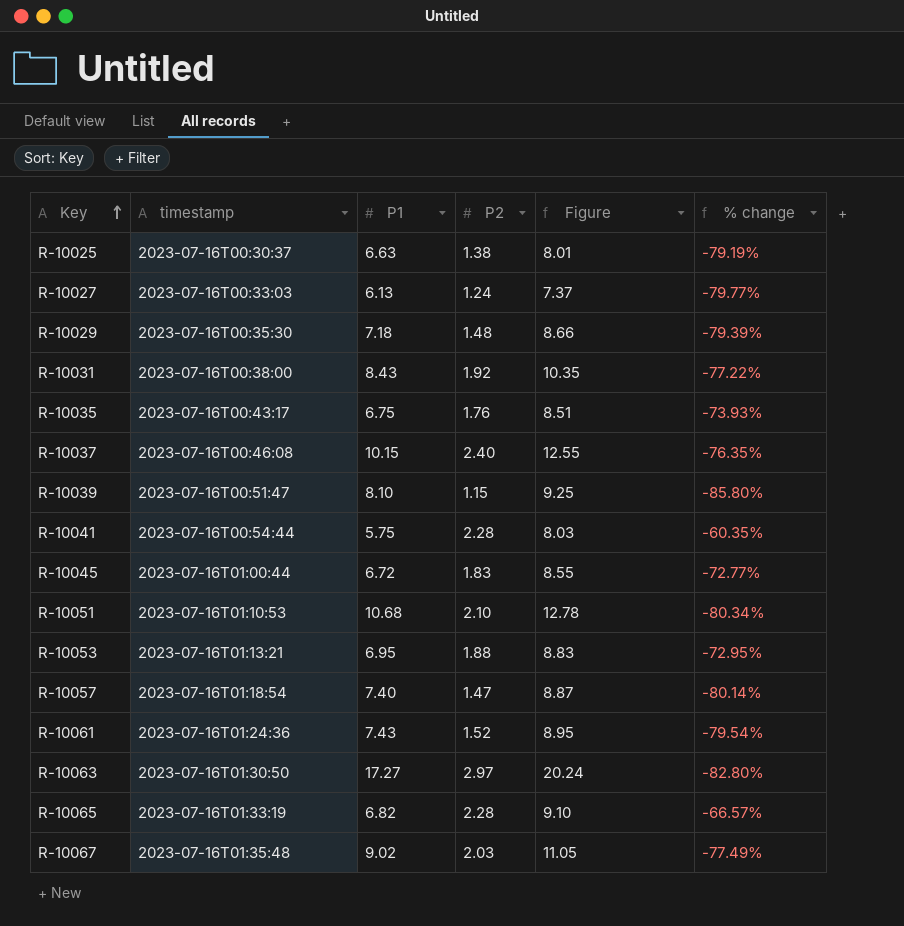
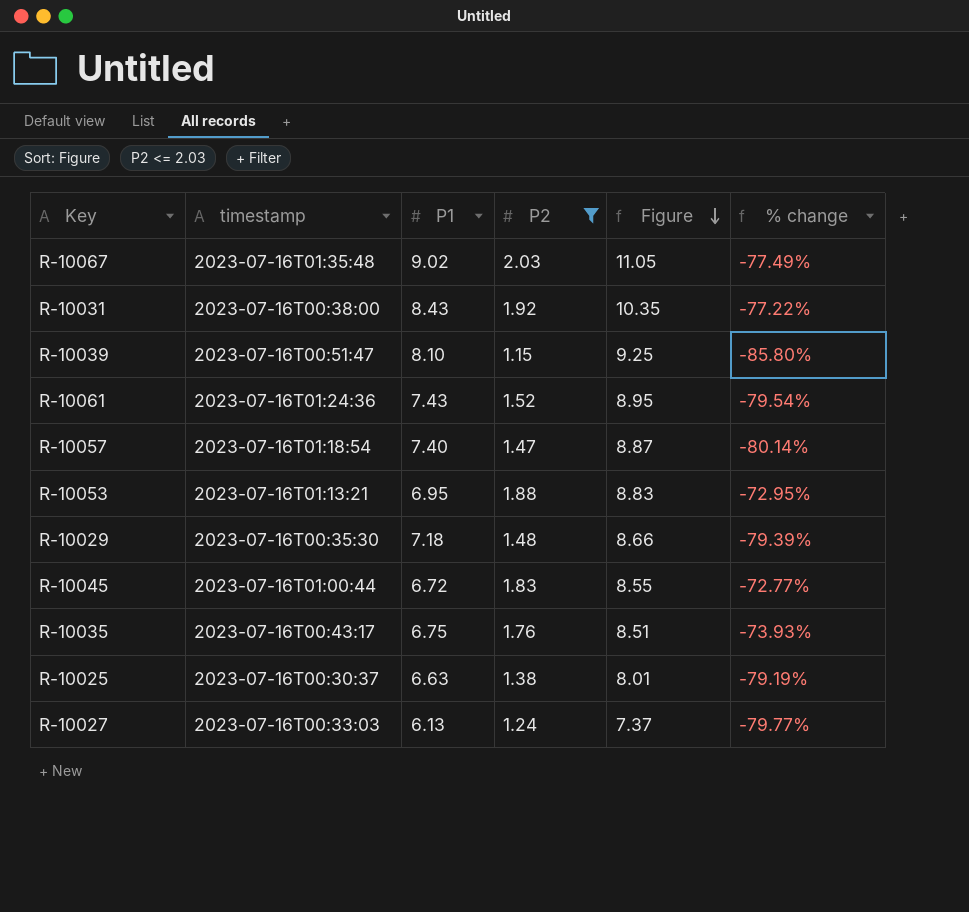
filter: none -> P2 <= 2.03
row order: Key ascending -> Figure descending

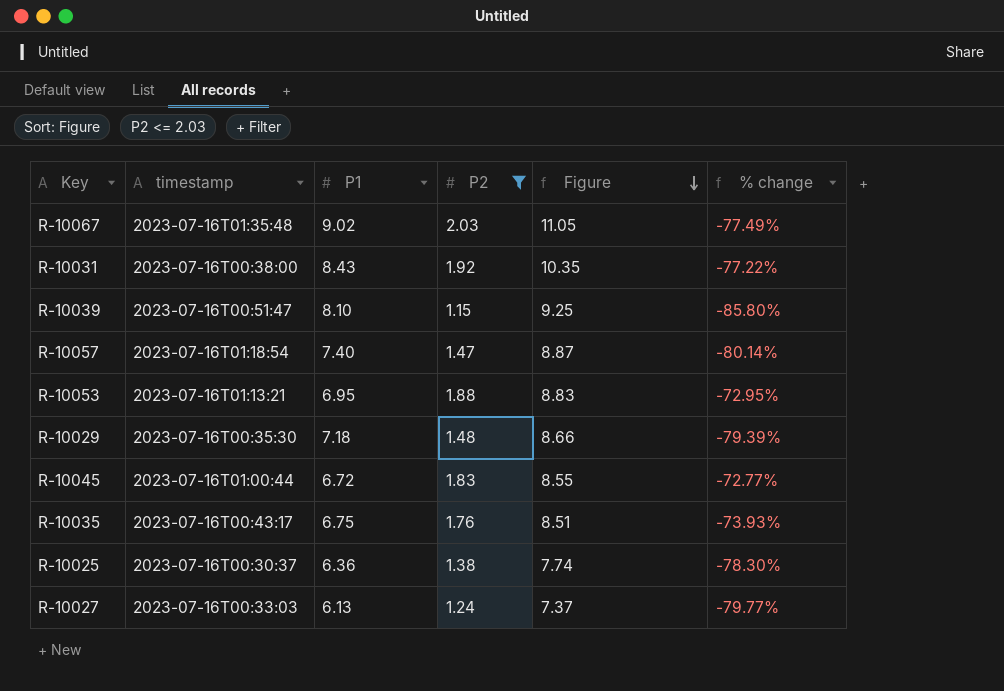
row R-10061: 2023-07-16T01:24:36 | 7.43 | 1.52 | 8.95 | -79.54% -> none
R-10025 | P1: 6.63 -> 6.36
R-10025 | Figure: 8.01 -> 7.74
R-10025 | % change: -79.19% -> -78.30%

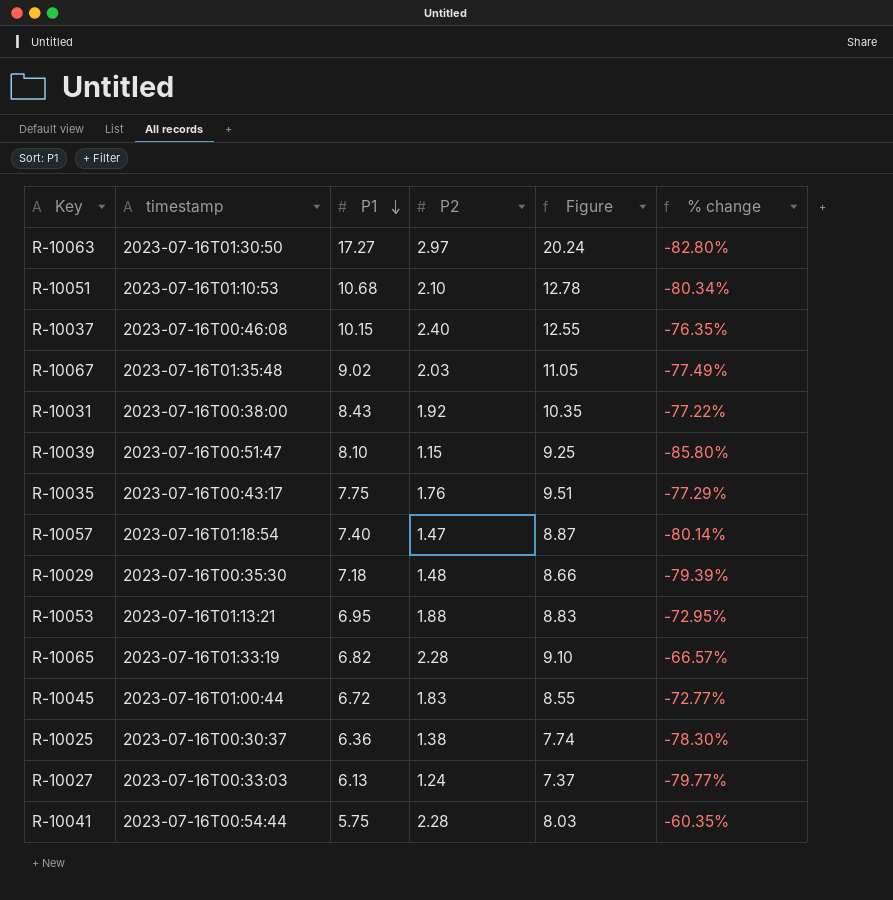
filter: P2 <= 2.03 -> none
row order: Figure descending -> P1 descending
R-10035 | P1: 6.75 -> 7.75
R-10035 | Figure: 8.51 -> 9.51
R-10035 | % change: -73.93% -> -77.29%

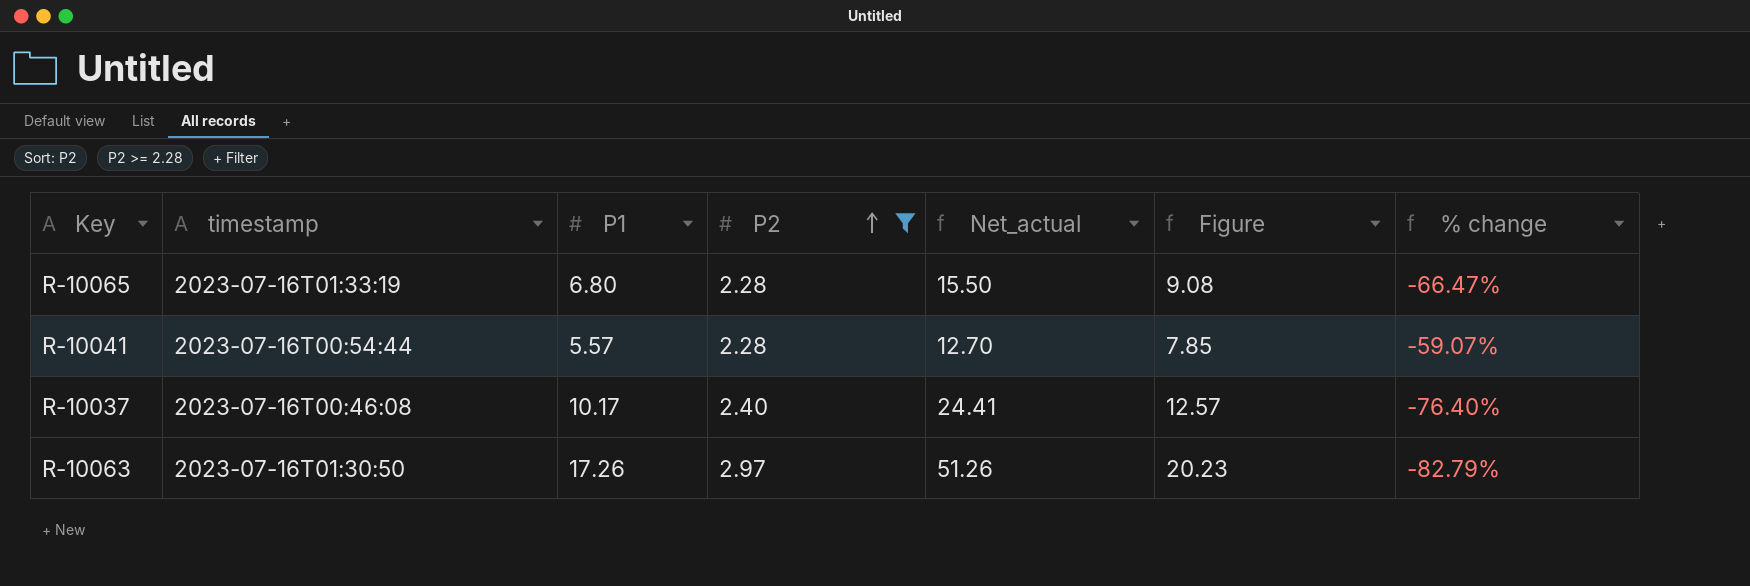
filter: none -> P2 >= 2.28
row order: P1 descending -> P2 ascending
column Net_actual | formula: none -> [P1] * [P2]
R-10065 | P1: 6.82 -> 6.80
R-10065 | Figure: 9.10 -> 9.08
R-10065 | % change: -66.57% -> -66.47%
R-10041 | P1: 5.75 -> 5.57
R-10041 | Figure: 8.03 -> 7.85
R-10041 | % change: -60.35% -> -59.07%
R-10037 | P1: 10.15 -> 10.17
R-10037 | Figure: 12.55 -> 12.57
R-10037 | % change: -76.35% -> -76.40%
R-10063 | P1: 17.27 -> 17.26
R-10063 | Figure: 20.24 -> 20.23
R-10063 | % change: -82.80% -> -82.79%

